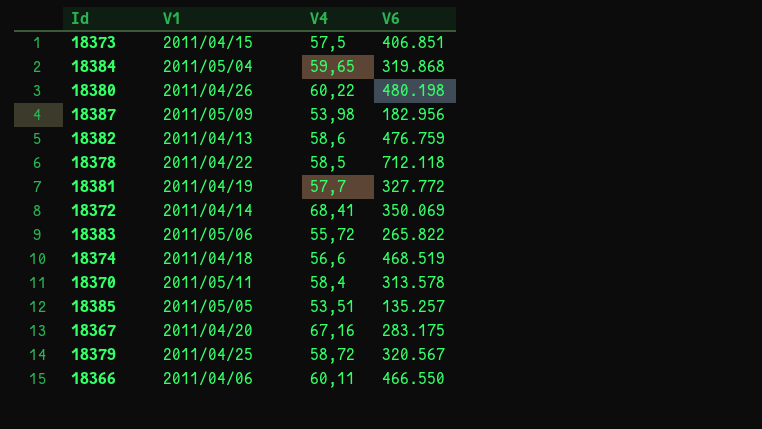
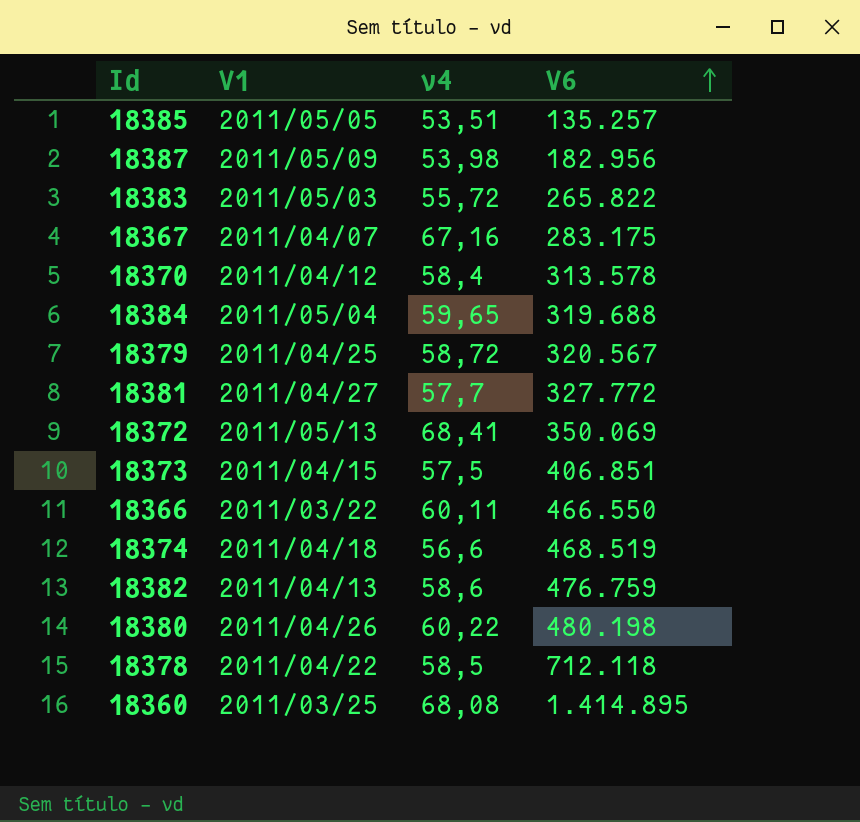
row order: none -> V6 ascending
column name: V4 -> v4
18383 | V1: 2011/05/06 -> 2011/05/03
18367 | V1: 2011/04/20 -> 2011/04/07
18370 | V1: 2011/05/11 -> 2011/04/12
18384 | V6: 319.868 -> 319.688
18381 | V1: 2011/04/19 -> 2011/04/27
18372 | V1: 2011/04/14 -> 2011/05/13
18366 | V1: 2011/04/06 -> 2011/03/22
row 18360: none -> 2011/03/25 | 68,08 | 1.414.895

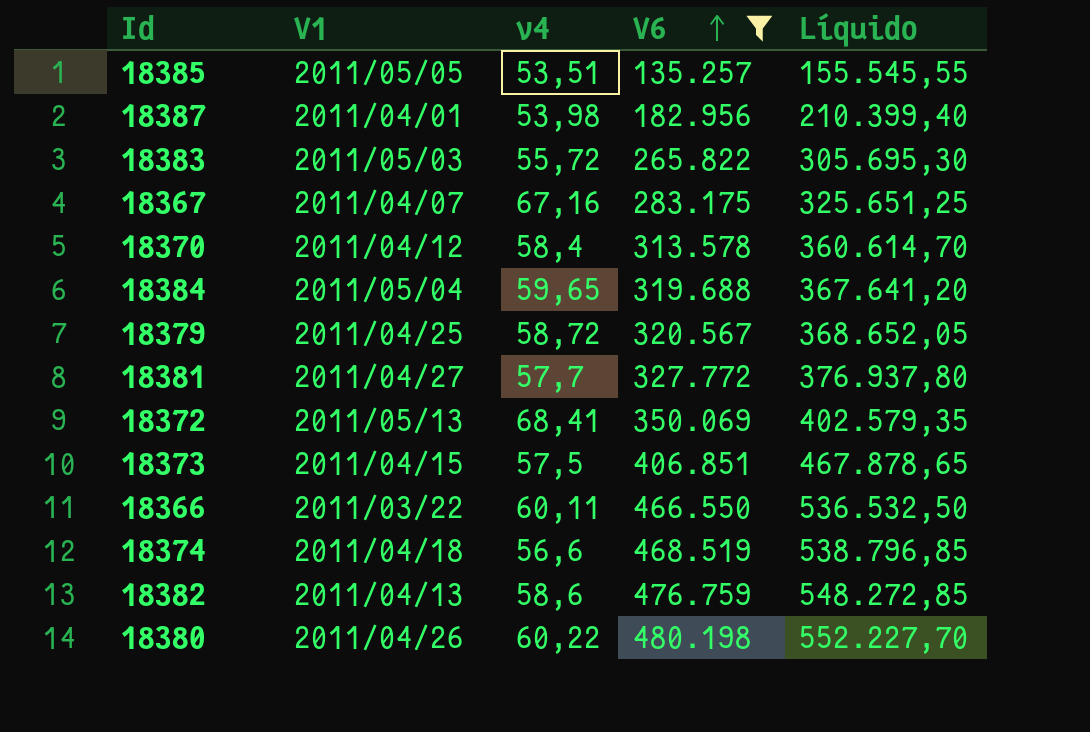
filter: none -> V6 <= 480.198
column Líquido | formula: none -> [V6] * 1,15
18387 | V1: 2011/05/09 -> 2011/04/01

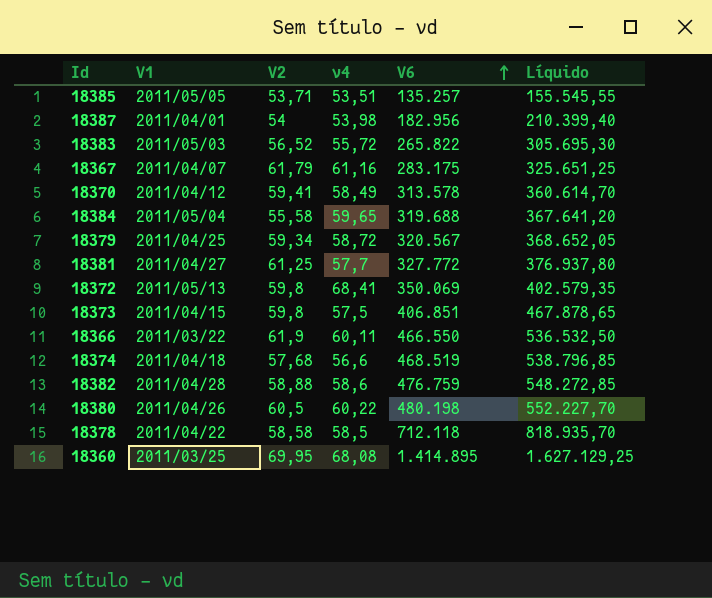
filter: V6 <= 480.198 -> none
column V2 | position: none -> 3
18367 | v4: 67,16 -> 61,16
18370 | v4: 58,4 -> 58,49
18382 | V1: 2011/04/13 -> 2011/04/28

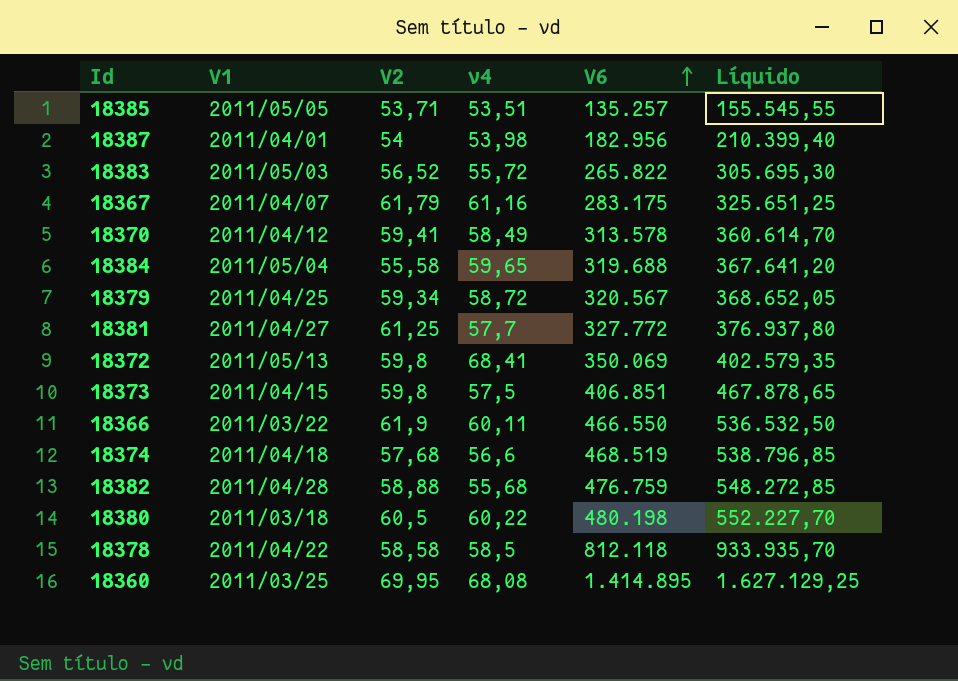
18382 | v4: 58,6 -> 55,68
18380 | V1: 2011/04/26 -> 2011/03/18
18378 | V6: 712.118 -> 812.118
18378 | Líquido: 818.935,70 -> 933.935,70

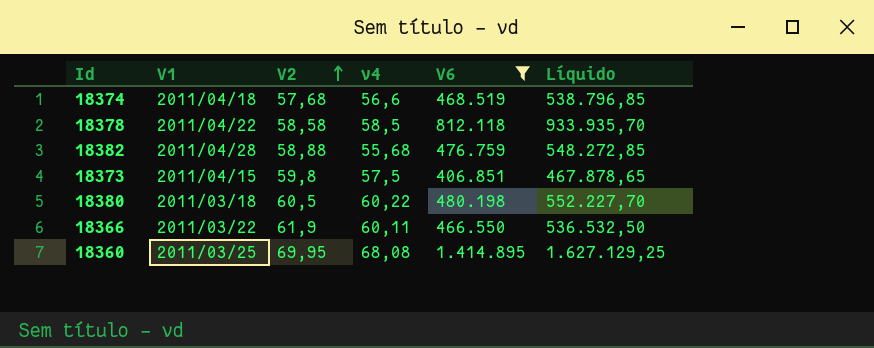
filter: none -> V6 >= 406.851
row order: V6 ascending -> V2 ascending

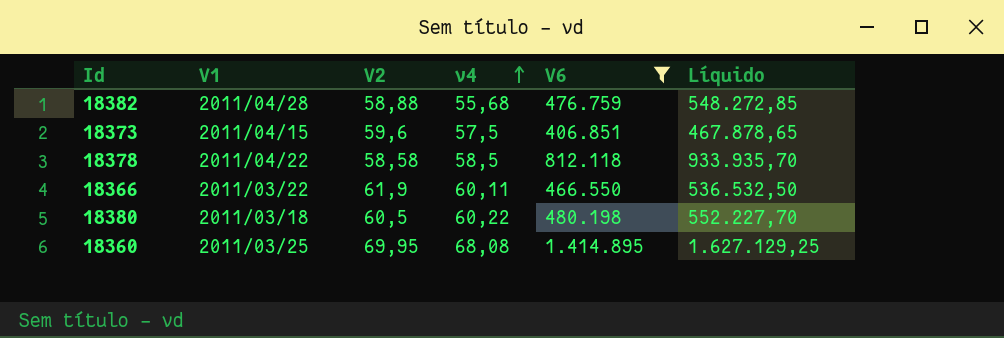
row order: V2 ascending -> v4 ascending
row 18374: 2011/04/18 | 57,68 | 56,6 | 468.519 | 538.796,85 -> none
18373 | V2: 59,8 -> 59,6

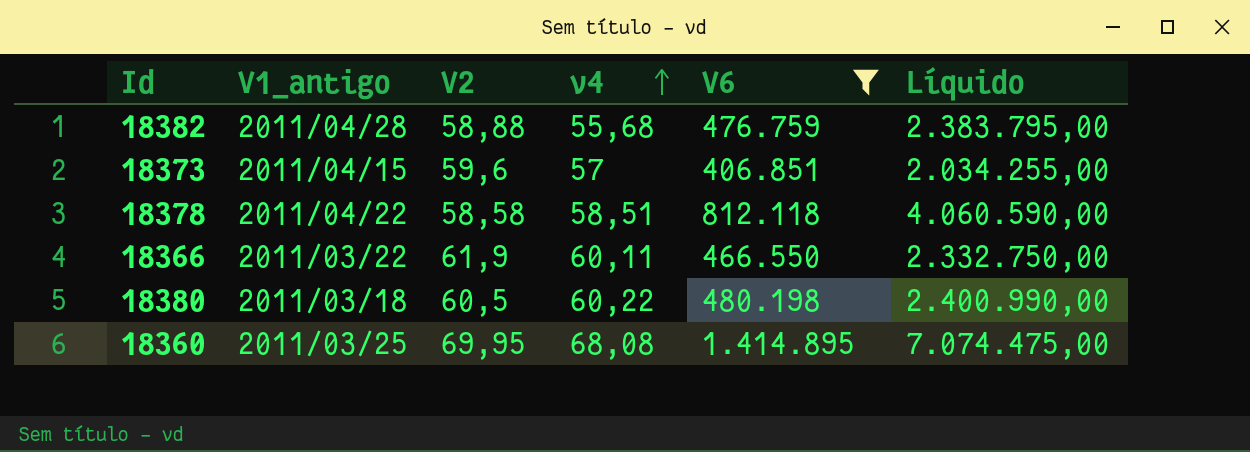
column name: V1 -> V1_antigo
column Líquido | formula: [V6] * 1,15 -> [V6] * 5
18373 | v4: 57,5 -> 57
18378 | v4: 58,5 -> 58,51

